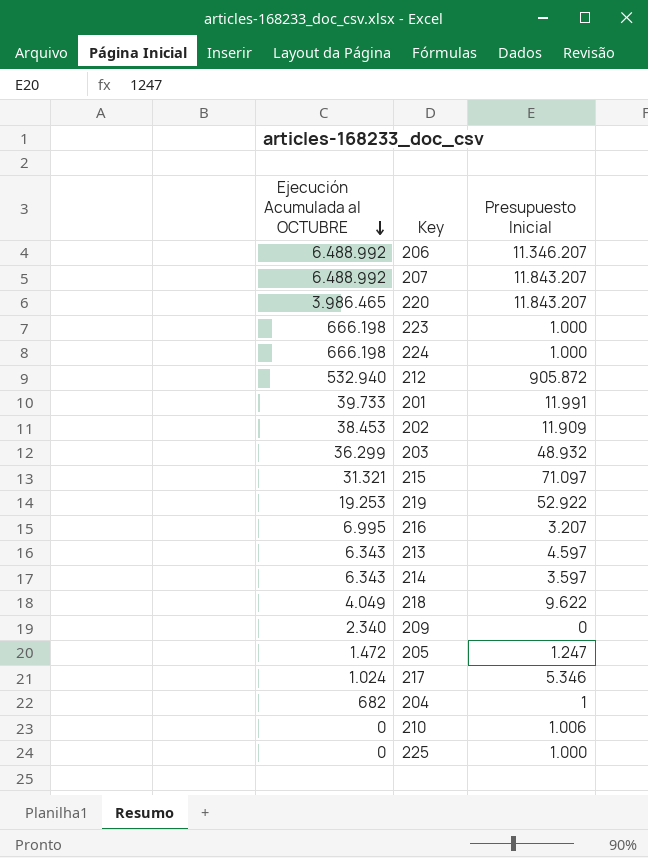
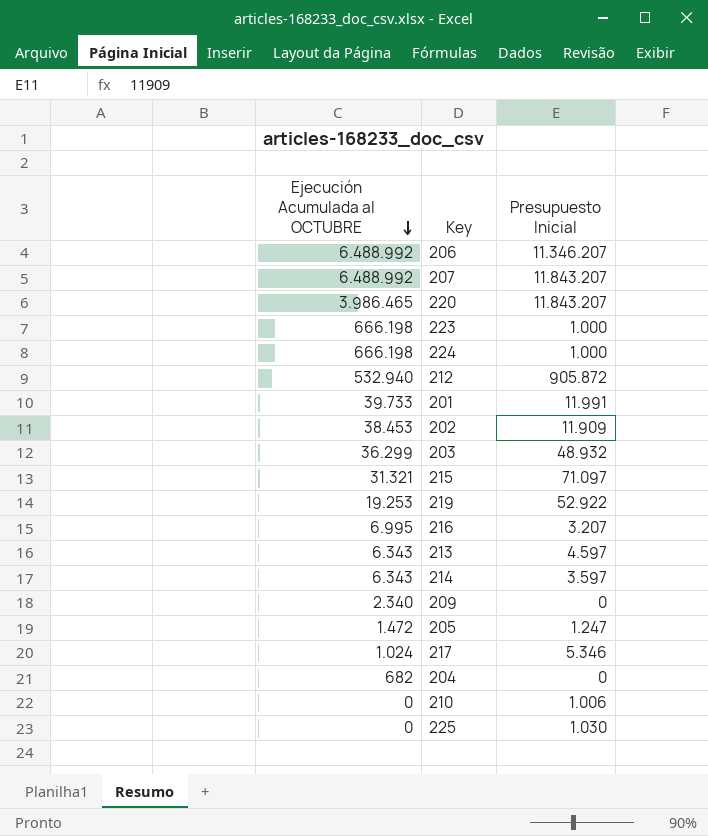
row 218: 4.049 | 9.622 -> none
204 | Presupuesto Inicial: 1 -> 0
225 | Presupuesto Inicial: 1.000 -> 1.030

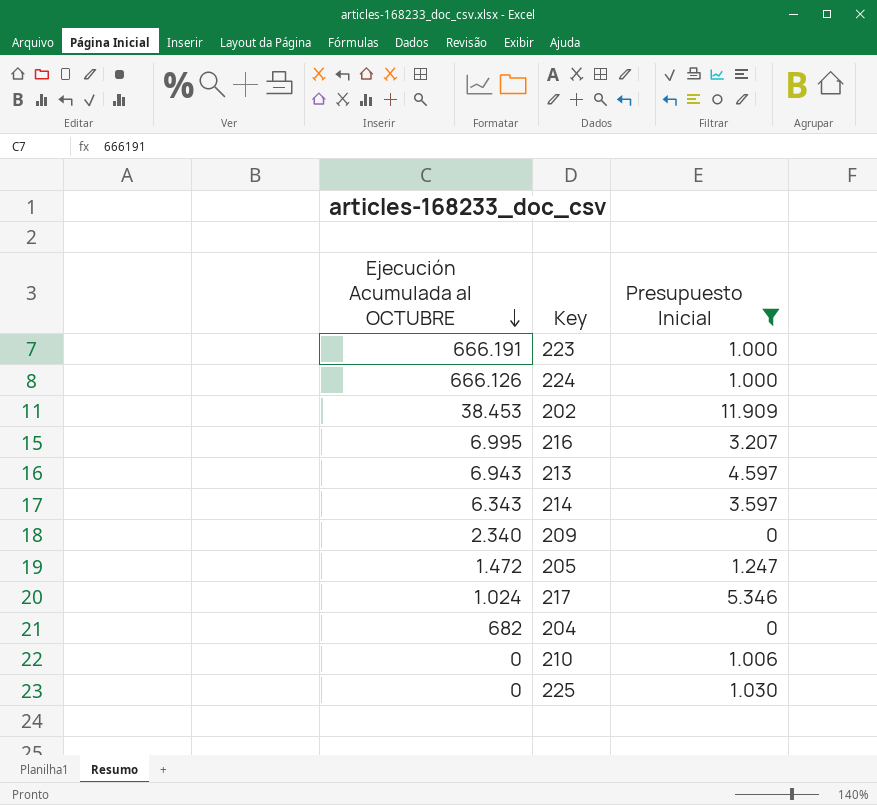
filter: none -> Presupuesto Inicial <= 11.909
223 | Ejecución Acumulada al OCTUBRE: 666.198 -> 666.191
224 | Ejecución Acumulada al OCTUBRE: 666.198 -> 666.126
213 | Ejecución Acumulada al OCTUBRE: 6.343 -> 6.943

